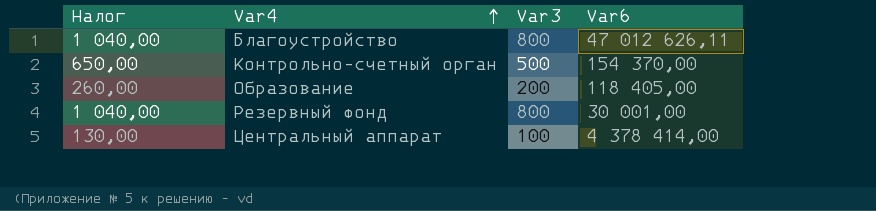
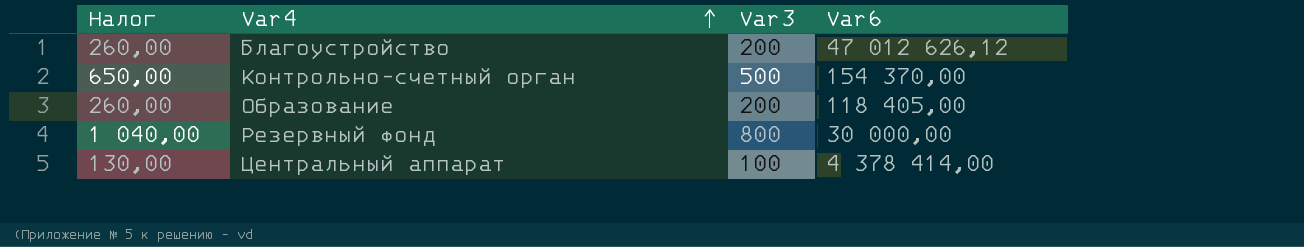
Благоустройство | Налог: 1 040,00 -> 260,00
Благоустройство | Var3: 800 -> 200
Благоустройство | Var6: 47 012 626,11 -> 47 012 626,12
Резервный фонд | Var6: 30 001,00 -> 30 000,00

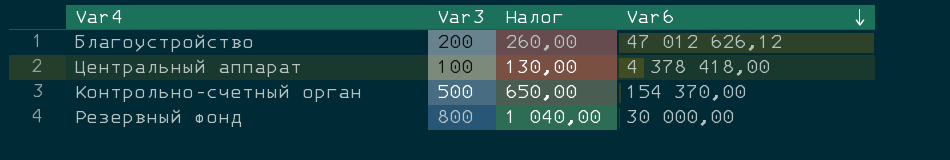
row order: Var4 ascending -> Var6 descending
column Налог | position: 1 -> 3
row Образование: 260,00 | 200 | 118 405,00 -> none
Центральный аппарат | Var6: 4 378 414,00 -> 4 378 418,00

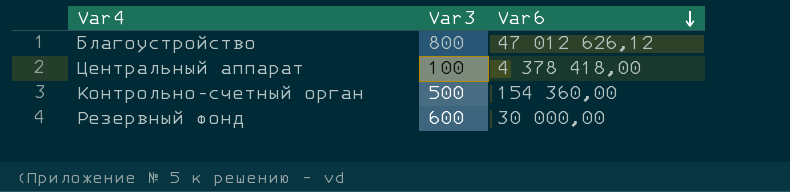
column Налог | formula: [Var3] * 1,3 -> none
Благоустройство | Var3: 200 -> 800
Контрольно-счетный орган | Var6: 154 370,00 -> 154 360,00
Резервный фонд | Var3: 800 -> 600

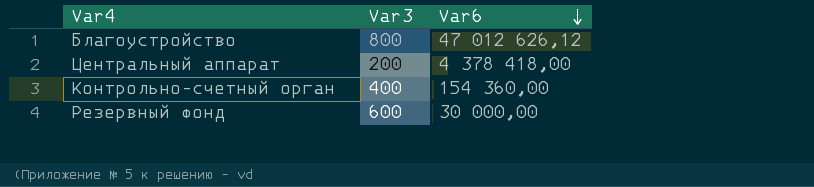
Центральный аппарат | Var3: 100 -> 200
Контрольно-счетный орган | Var3: 500 -> 400

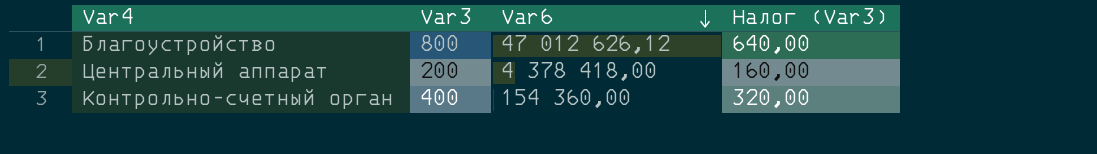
column Налог (Var3) | formula: none -> [Var3] * 0,8
row Резервный фонд: 600 | 30 000,00 -> none

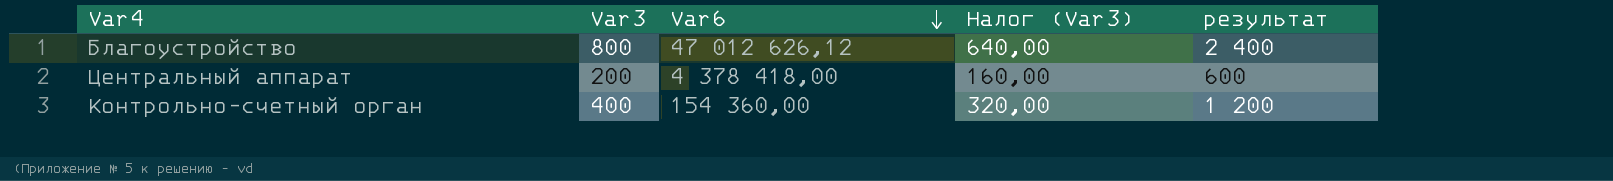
column результат | formula: none -> [Var3] * 3

